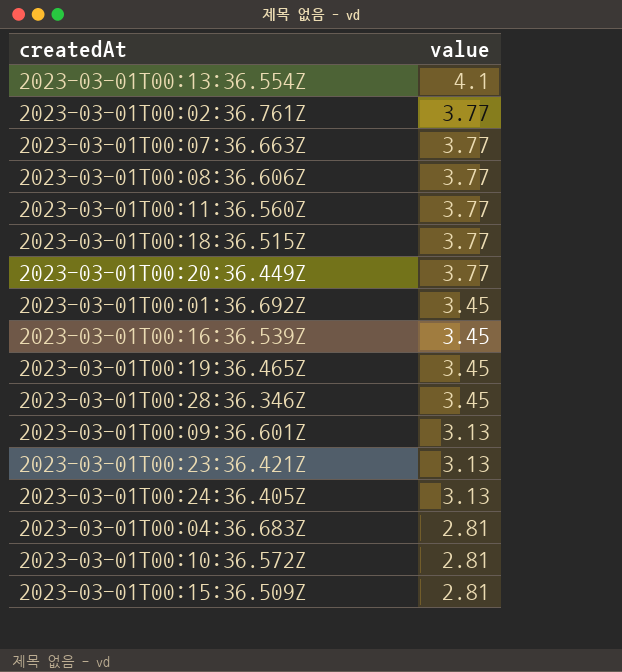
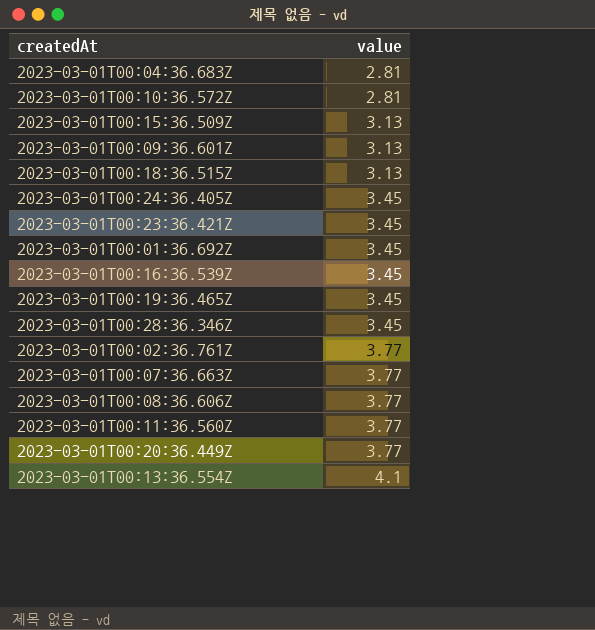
row order: value descending -> value ascending
2023-03-01T00:15:36.509Z | value: 2.81 -> 3.13
2023-03-01T00:18:36.515Z | value: 3.77 -> 3.13
2023-03-01T00:24:36.405Z | value: 3.13 -> 3.45
2023-03-01T00:23:36.421Z | value: 3.13 -> 3.45

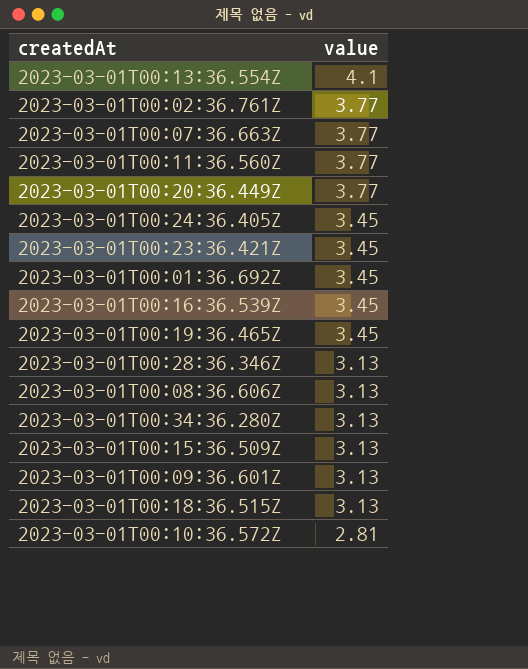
row order: value ascending -> value descending
row 2023-03-01T00:04:36.683Z: 2.81 -> none
2023-03-01T00:28:36.346Z | value: 3.45 -> 3.13
2023-03-01T00:08:36.606Z | value: 3.77 -> 3.13
row 2023-03-01T00:34:36.280Z: none -> 3.13

